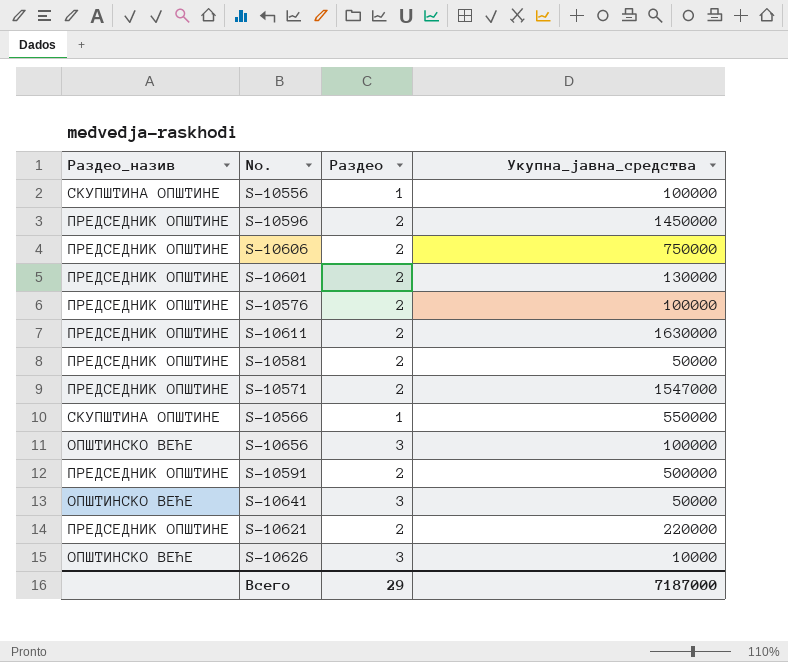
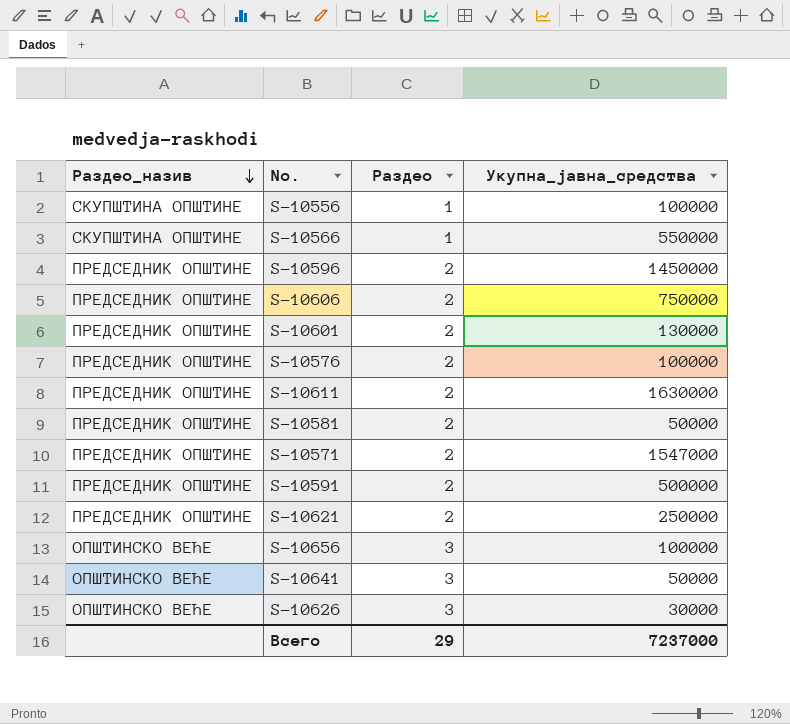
row order: none -> Раздео_назив descending
S-10621 | Укупна_јавна_средства: 220000 -> 250000
S-10626 | Укупна_јавна_средства: 10000 -> 30000
Всего | Укупна_јавна_средства: 7187000 -> 7237000

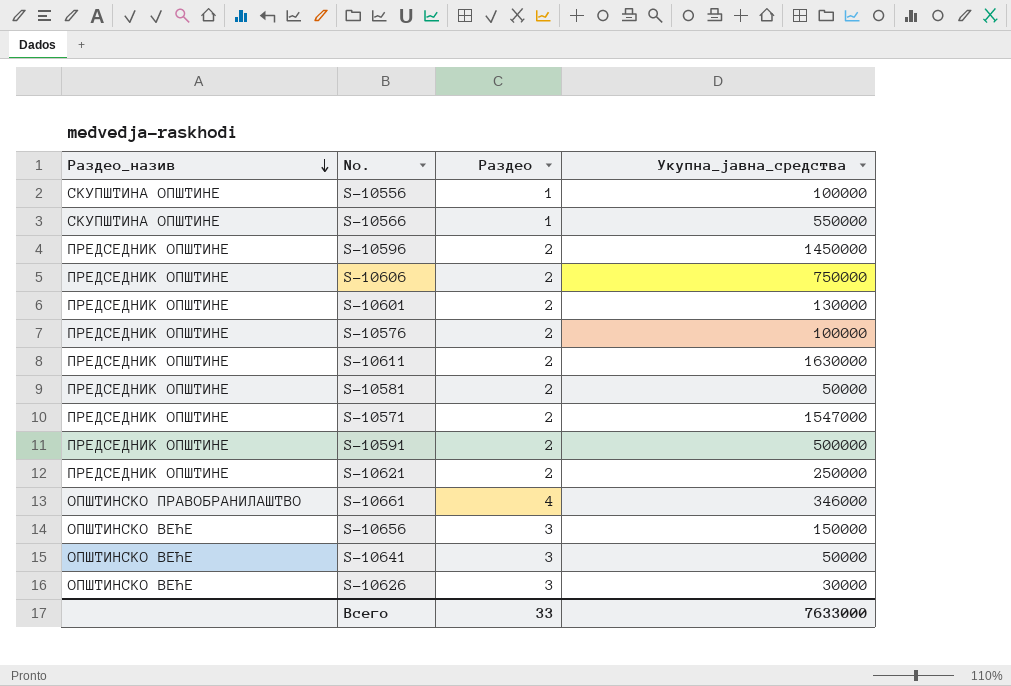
row S-10661: none -> ОПШТИНСКО ПРАВОБРАНИЛАШТВО | 4 | 346000
S-10656 | Укупна_јавна_средства: 100000 -> 150000
Всего | Раздео: 29 -> 33
Всего | Укупна_јавна_средства: 7237000 -> 7633000

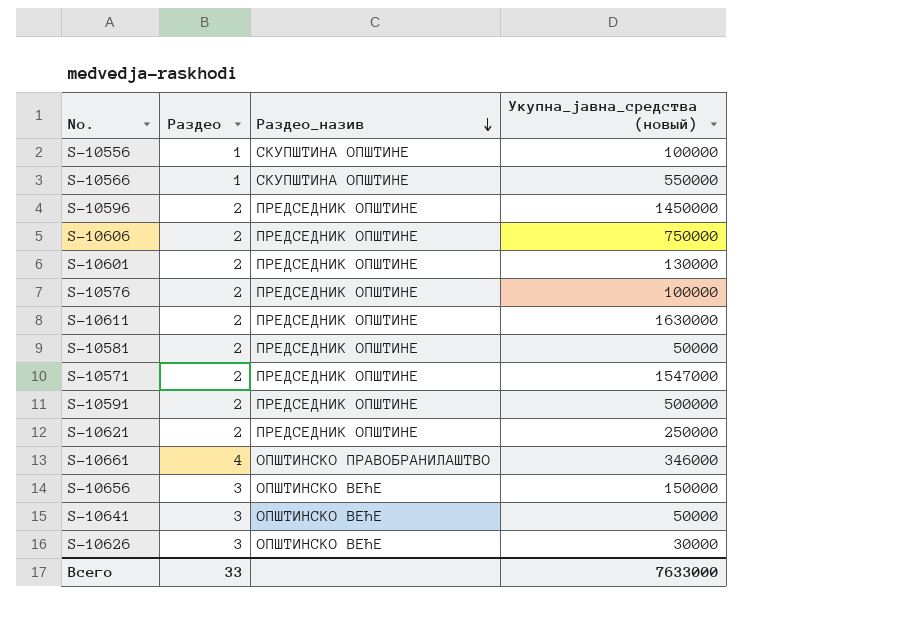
column Раздео_назив | position: 1 -> 3
column name: Укупна_јавна_средства -> Укупна_јавна_средства (новый)

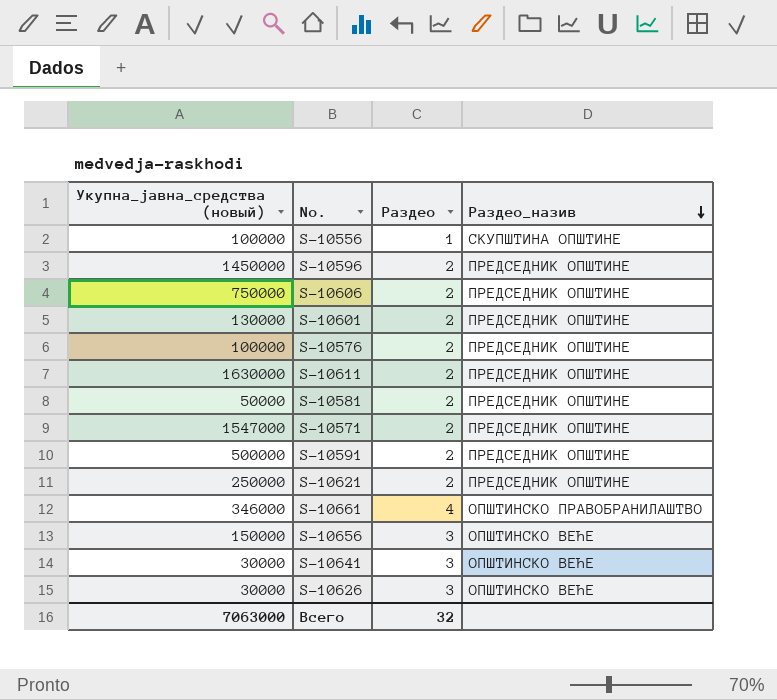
column Укупна_јавна_средства (новый) | position: 4 -> 1
row S-10566: 1 | СКУПШТИНА ОПШТИНЕ | 550000 -> none
S-10641 | Укупна_јавна_средства (новый): 50000 -> 30000
Всего | Укупна_јавна_средства (новый): 7633000 -> 7063000
Всего | Раздео: 33 -> 32

